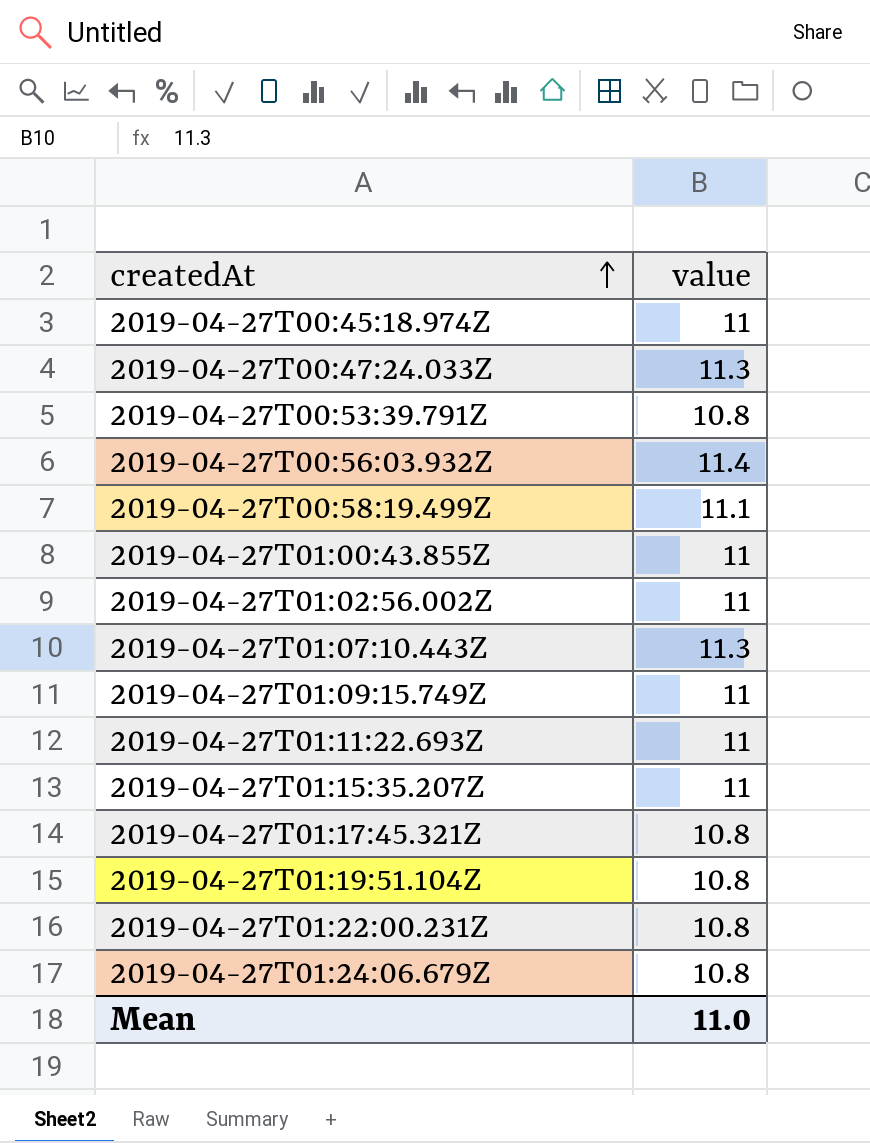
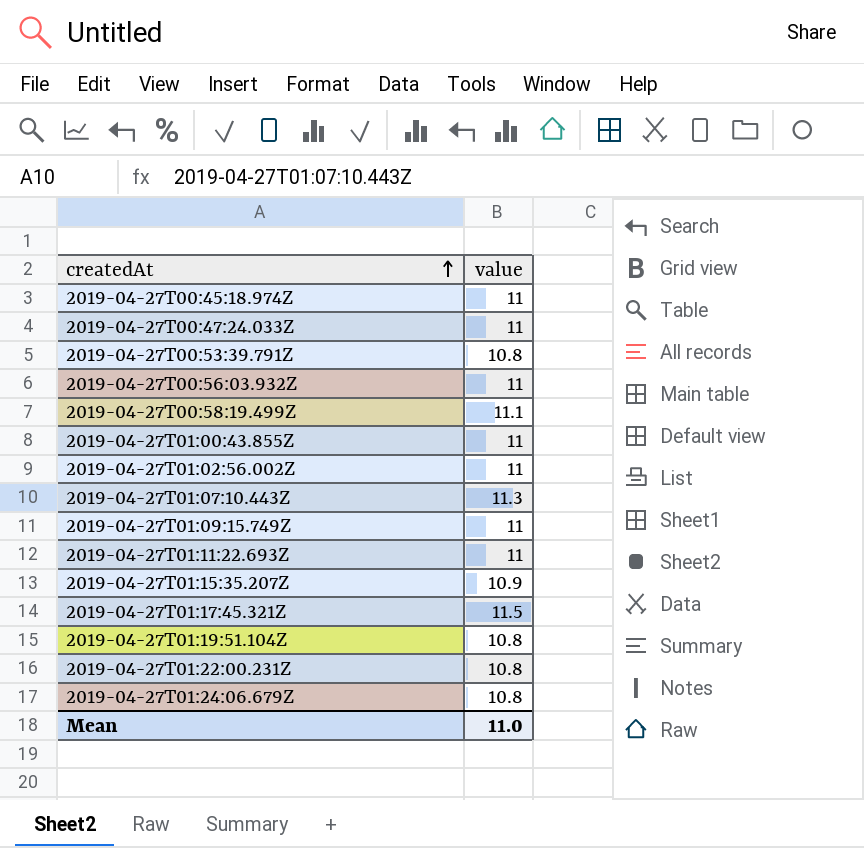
2019-04-27T00:47:24.033Z | value: 11.3 -> 11
2019-04-27T00:56:03.932Z | value: 11.4 -> 11
2019-04-27T01:15:35.207Z | value: 11 -> 10.9
2019-04-27T01:17:45.321Z | value: 10.8 -> 11.5

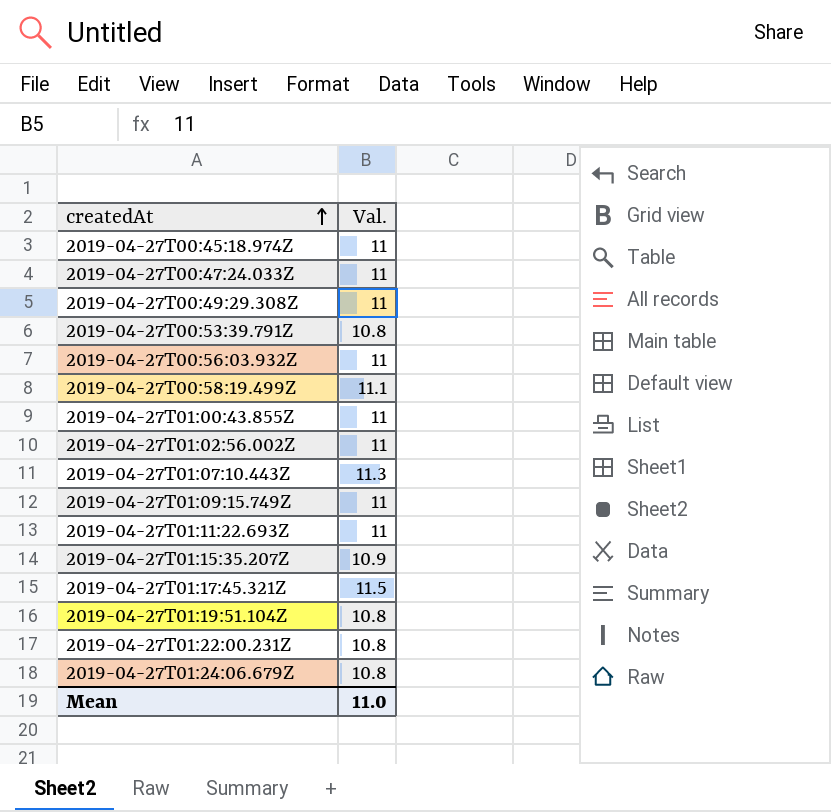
column name: value -> Val.
row 2019-04-27T00:49:29.308Z: none -> 11

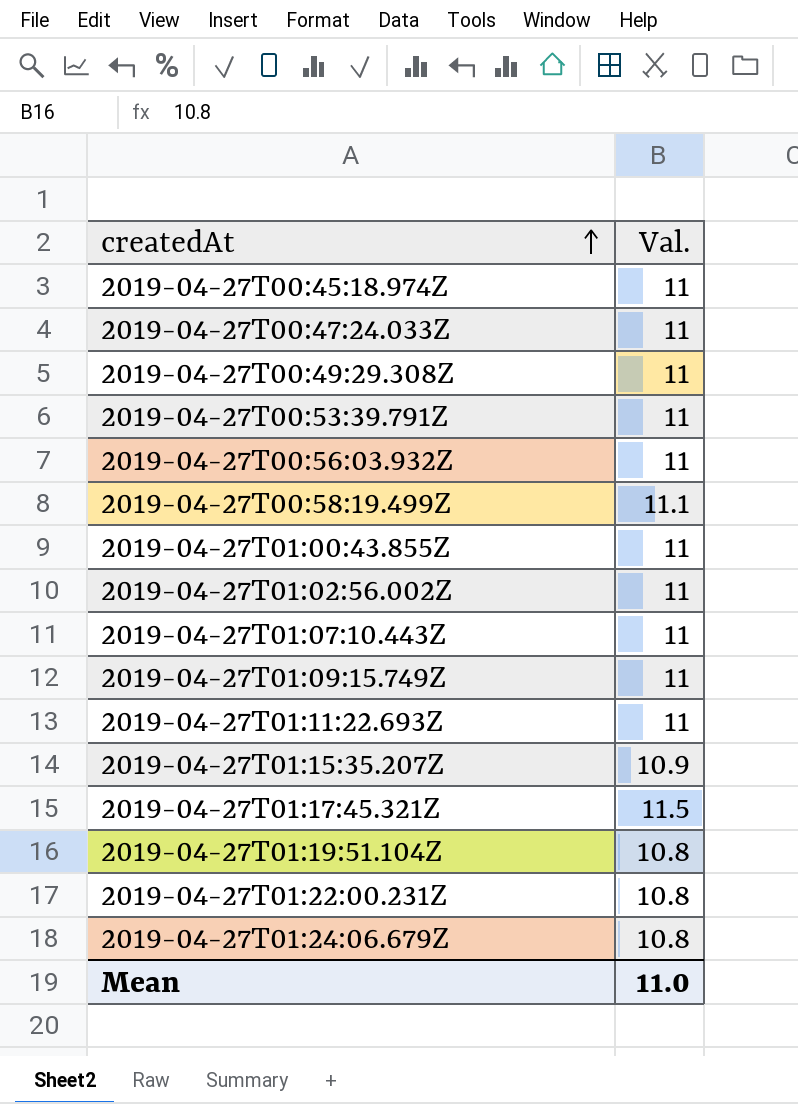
2019-04-27T00:53:39.791Z | Val.: 10.8 -> 11
2019-04-27T01:07:10.443Z | Val.: 11.3 -> 11

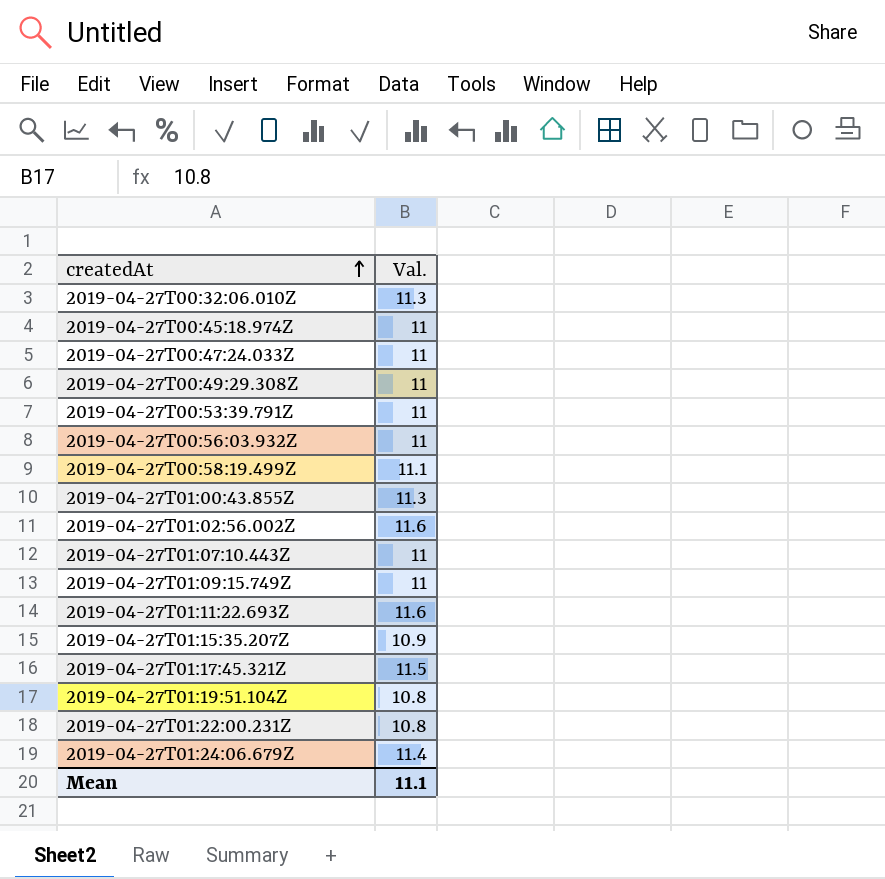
row 2019-04-27T00:32:06.010Z: none -> 11.3
2019-04-27T01:00:43.855Z | Val.: 11 -> 11.3
2019-04-27T01:02:56.002Z | Val.: 11 -> 11.6
2019-04-27T01:11:22.693Z | Val.: 11 -> 11.6
2019-04-27T01:24:06.679Z | Val.: 10.8 -> 11.4
Mean | Val.: 11.0 -> 11.1

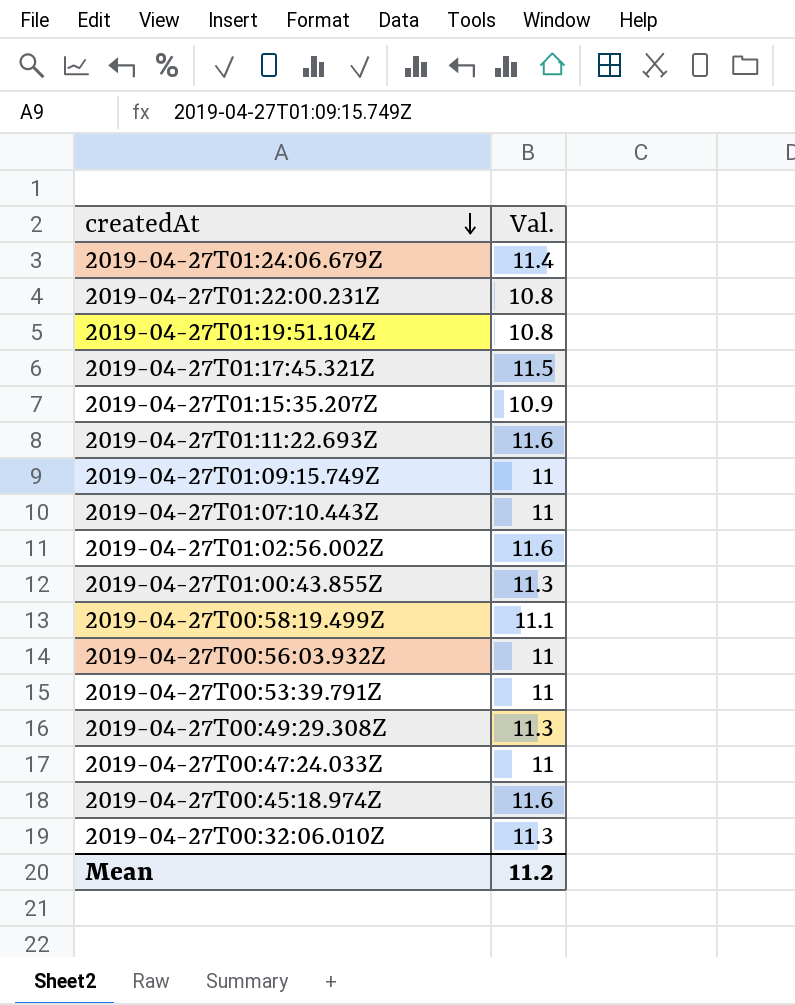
row order: createdAt ascending -> createdAt descending
2019-04-27T00:49:29.308Z | Val.: 11 -> 11.3
2019-04-27T00:45:18.974Z | Val.: 11 -> 11.6
Mean | Val.: 11.1 -> 11.2

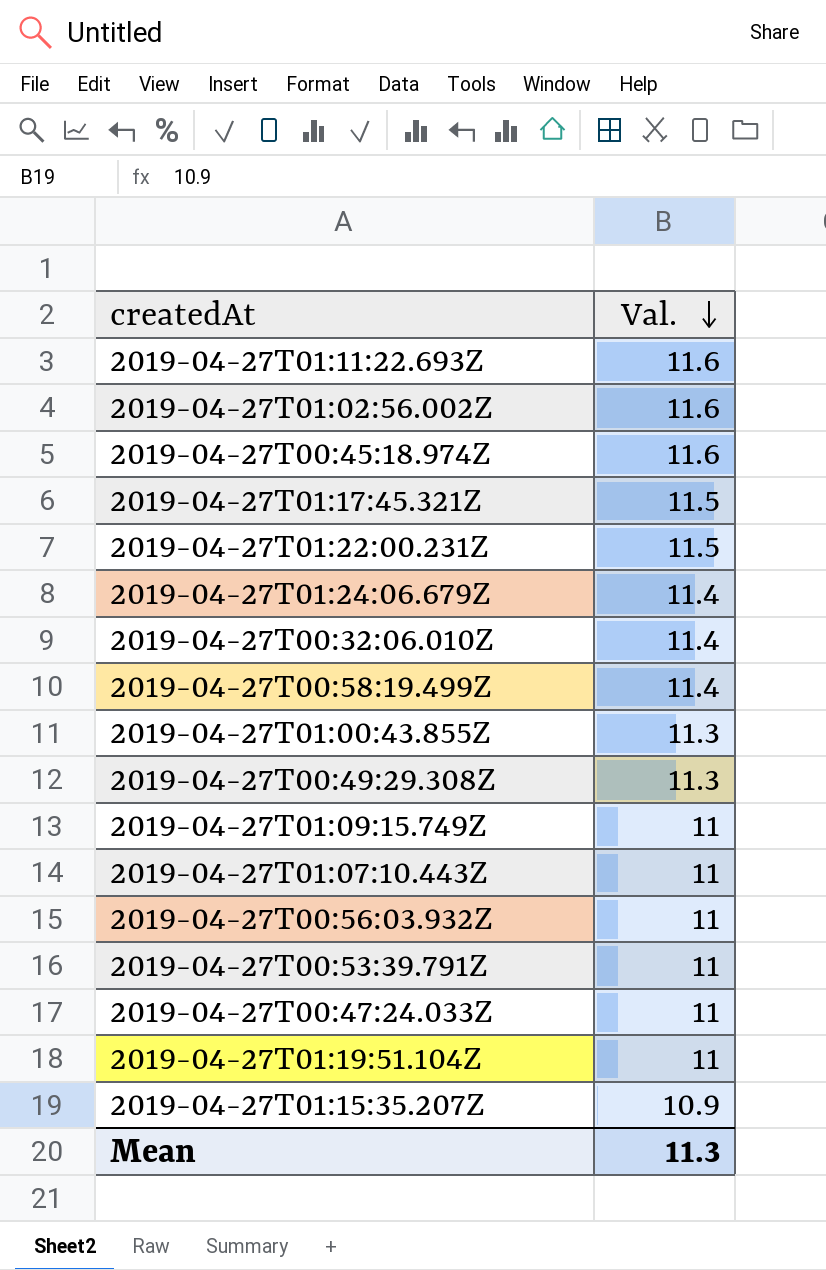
row order: createdAt descending -> Val. descending
2019-04-27T01:22:00.231Z | Val.: 10.8 -> 11.5
2019-04-27T00:32:06.010Z | Val.: 11.3 -> 11.4
2019-04-27T00:58:19.499Z | Val.: 11.1 -> 11.4
2019-04-27T01:19:51.104Z | Val.: 10.8 -> 11
Mean | Val.: 11.2 -> 11.3

